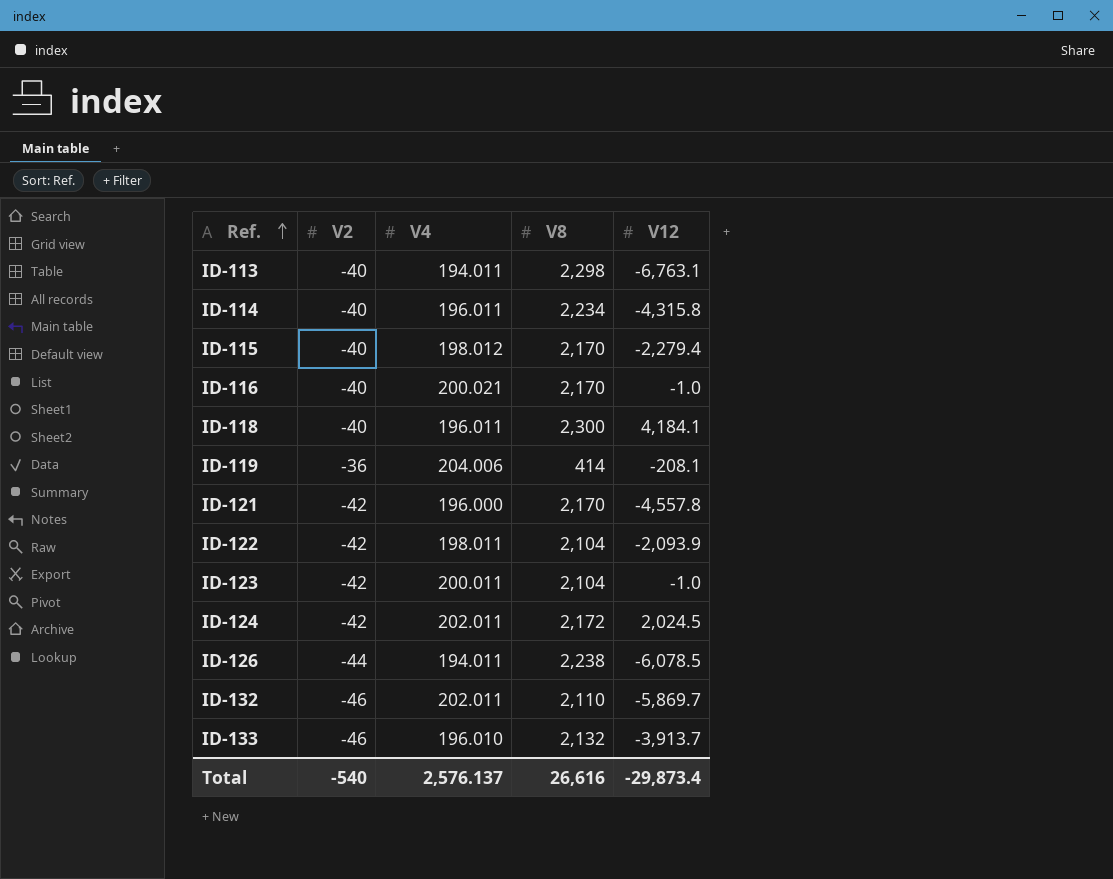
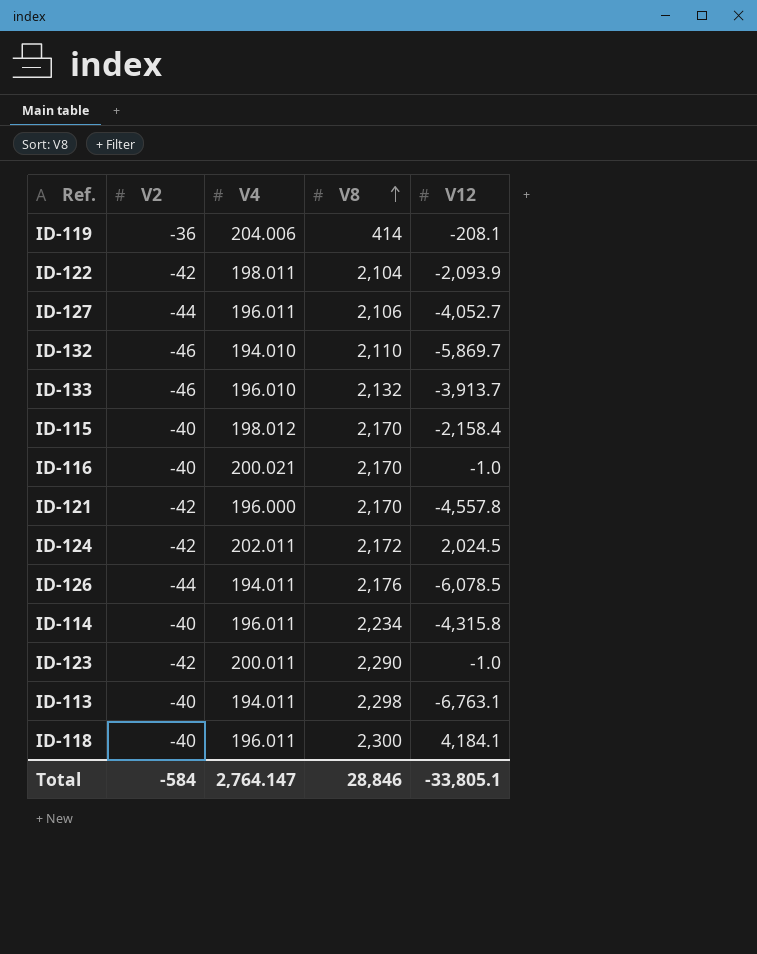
row order: Ref. ascending -> V8 ascending
row ID-127: none -> -44 | 196.011 | 2,106 | -4,052.7
ID-132 | V4: 202.011 -> 194.010
ID-115 | V12: -2,279.4 -> -2,158.4
ID-126 | V8: 2,238 -> 2,176
ID-123 | V8: 2,104 -> 2,290
Total | V2: -540 -> -584
Total | V4: 2,576.137 -> 2,764.147
Total | V8: 26,616 -> 28,846
Total | V12: -29,873.4 -> -33,805.1

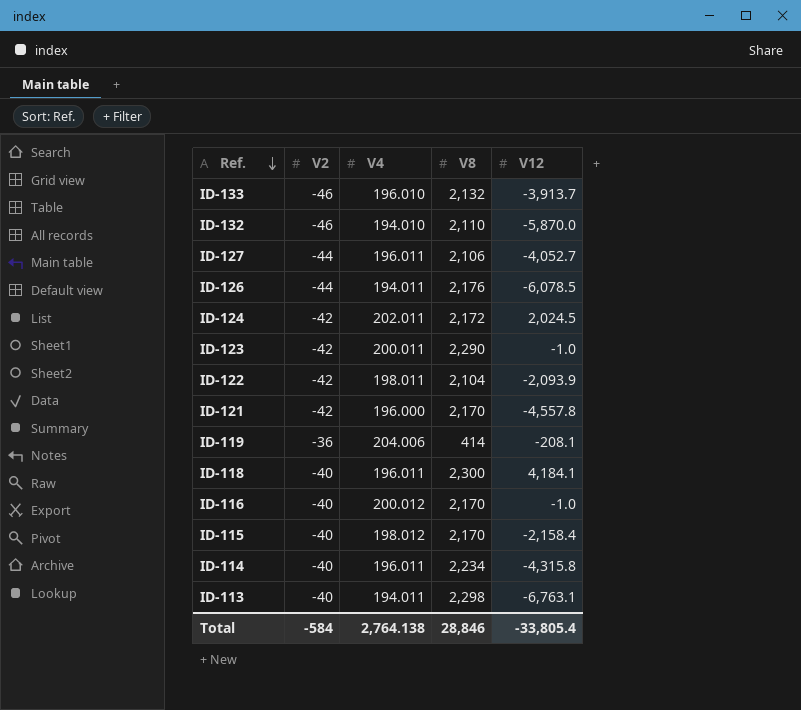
row order: V8 ascending -> Ref. descending
ID-132 | V12: -5,869.7 -> -5,870.0
ID-116 | V4: 200.021 -> 200.012
Total | V4: 2,764.147 -> 2,764.138
Total | V12: -33,805.1 -> -33,805.4

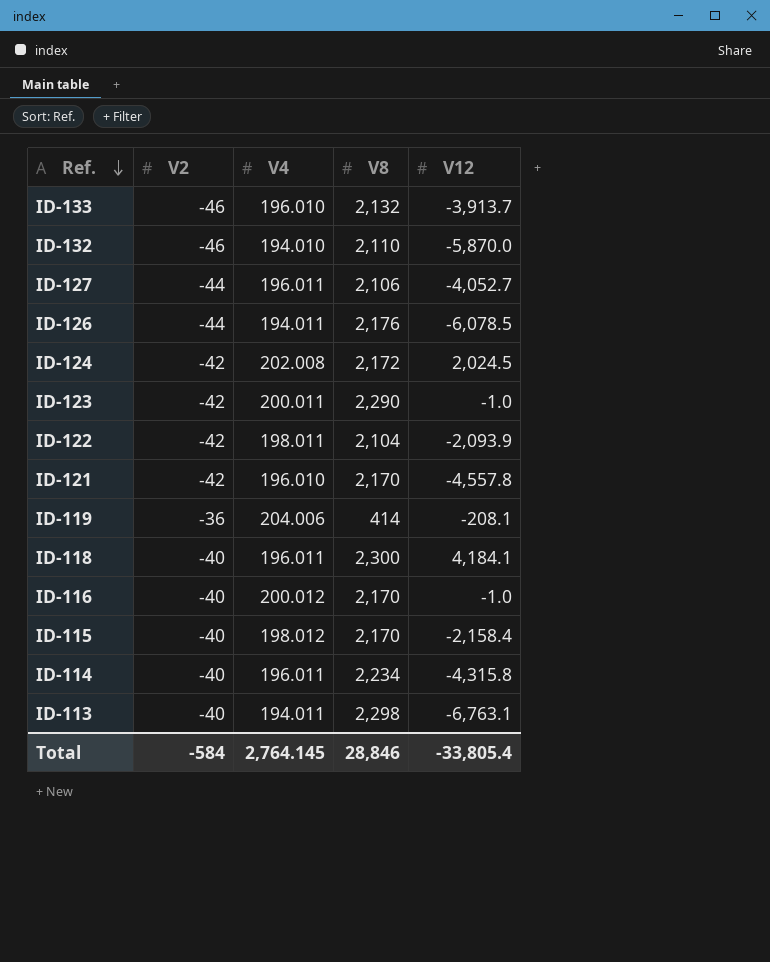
ID-124 | V4: 202.011 -> 202.008
ID-121 | V4: 196.000 -> 196.010
Total | V4: 2,764.138 -> 2,764.145

